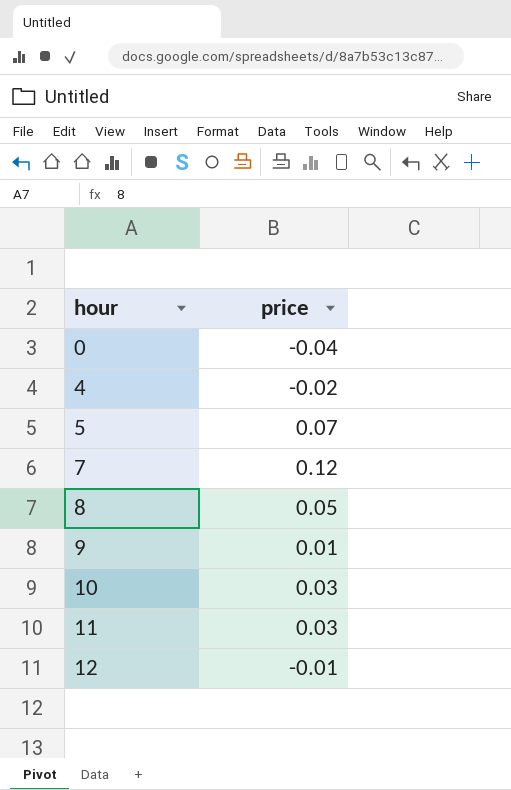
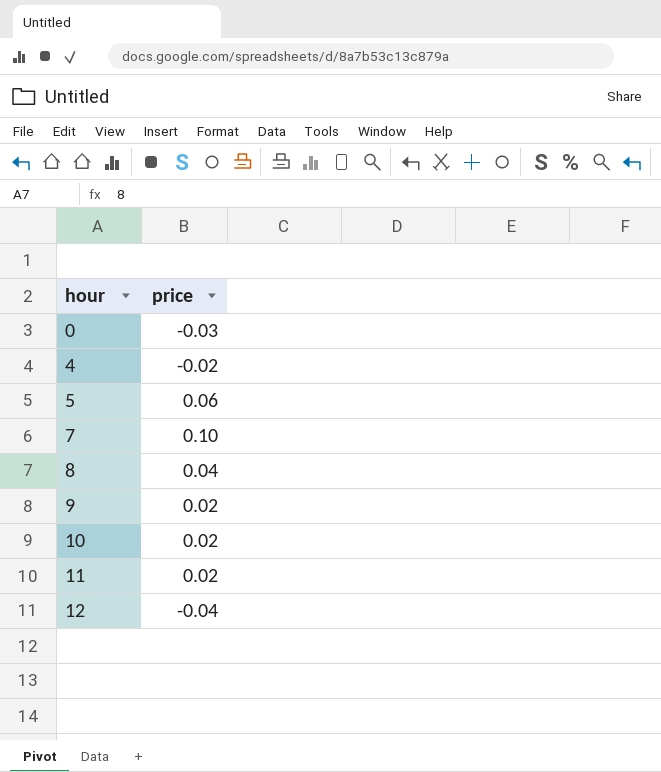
0 | price: -0.04 -> -0.03
5 | price: 0.07 -> 0.06
7 | price: 0.12 -> 0.10
8 | price: 0.05 -> 0.04
9 | price: 0.01 -> 0.02
10 | price: 0.03 -> 0.02
11 | price: 0.03 -> 0.02
12 | price: -0.01 -> -0.04

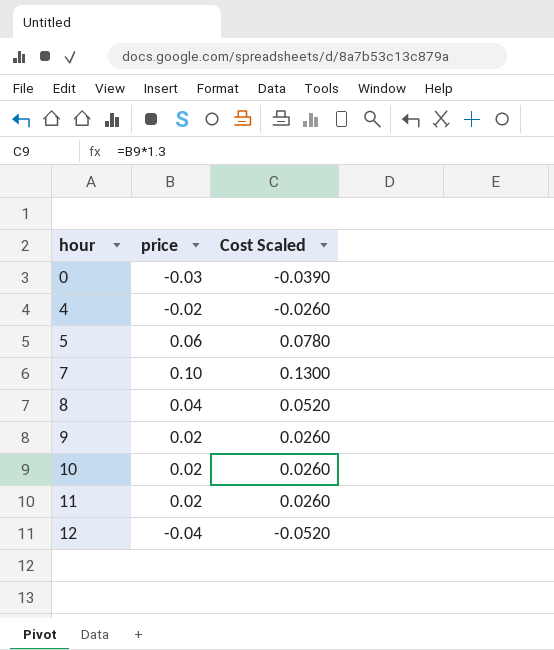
column Cost Scaled | formula: none -> [price] * 1.3

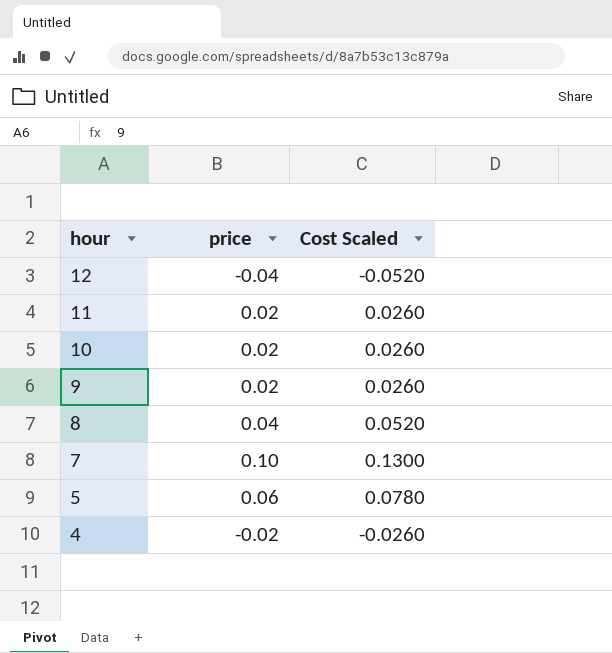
row order: hour ascending -> hour descending
row 0: -0.03 | -0.0390 -> none

